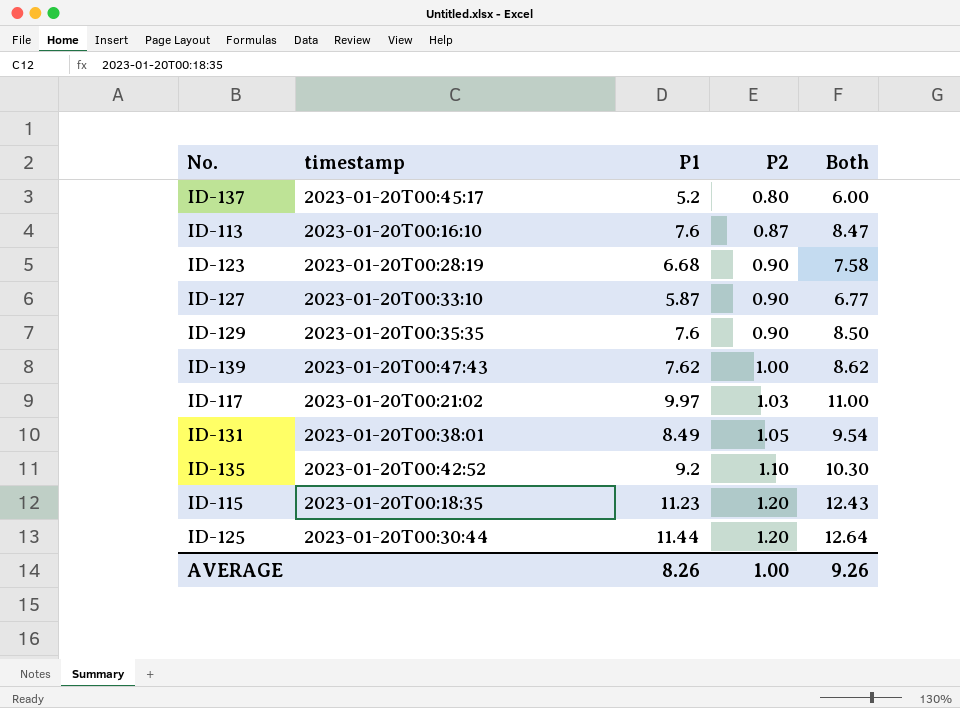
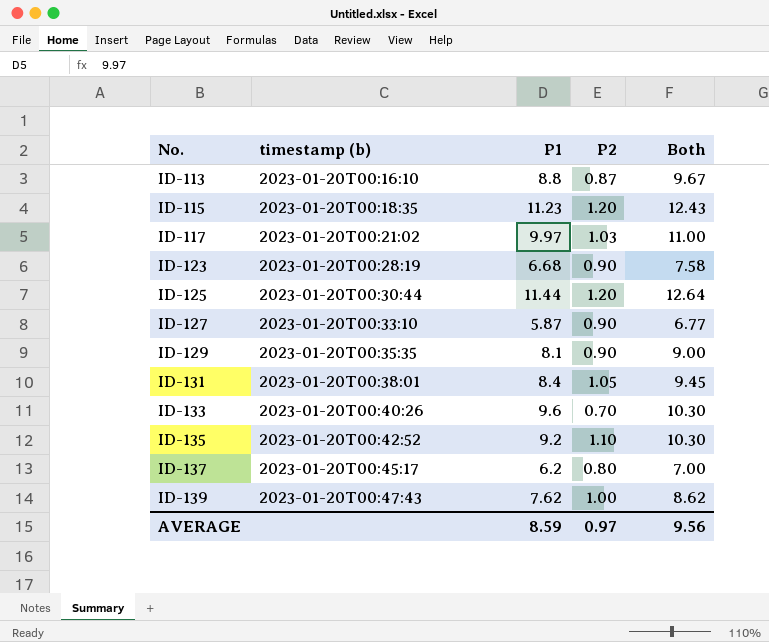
row order: P2 ascending -> No. ascending
column name: timestamp -> timestamp (b)
ID-113 | P1: 7.6 -> 8.8
ID-113 | Both: 8.47 -> 9.67
ID-129 | P1: 7.6 -> 8.1
ID-129 | Both: 8.50 -> 9.00
ID-131 | P1: 8.49 -> 8.4
ID-131 | Both: 9.54 -> 9.45
row ID-133: none -> 2023-01-20T00:40:26 | 9.6 | 0.70 | 10.30
ID-137 | P1: 5.2 -> 6.2
ID-137 | Both: 6.00 -> 7.00
AVERAGE | P1: 8.26 -> 8.59
AVERAGE | P2: 1.00 -> 0.97
AVERAGE | Both: 9.26 -> 9.56

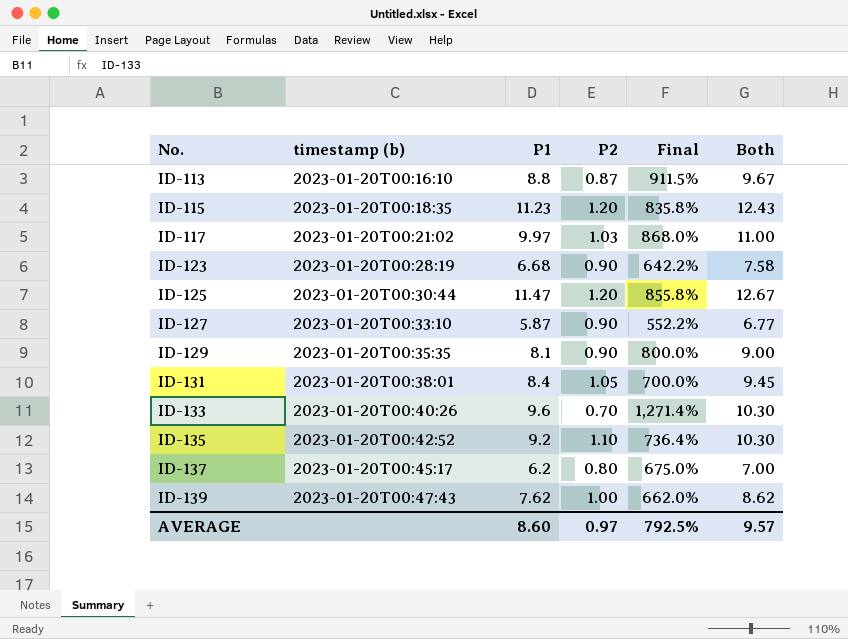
column Final | formula: none -> ([P1] - [P2]) / [P2]
ID-125 | P1: 11.44 -> 11.47
ID-125 | Both: 12.64 -> 12.67
AVERAGE | P1: 8.59 -> 8.60
AVERAGE | Both: 9.56 -> 9.57

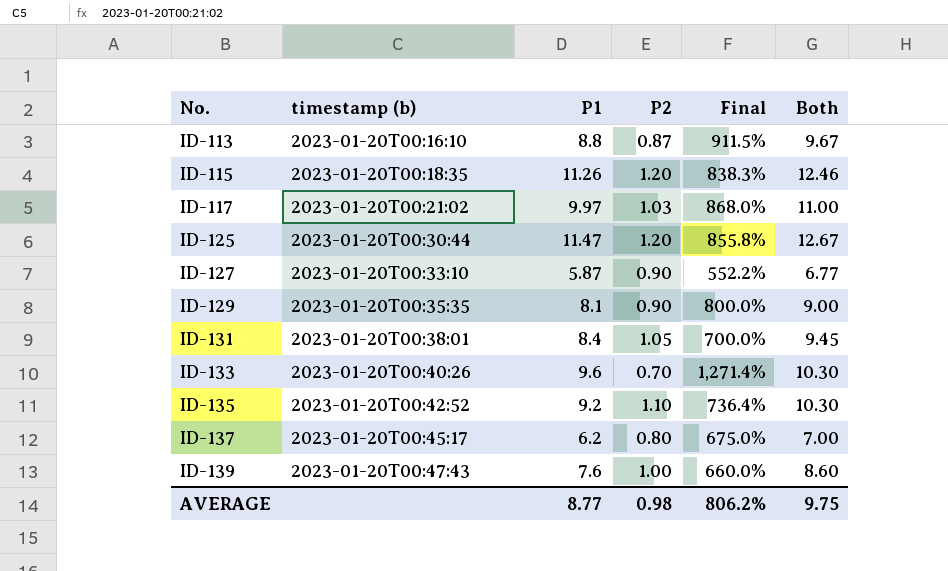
row ID-123: 2023-01-20T00:28:19 | 6.68 | 0.90 | 642.2% | 7.58 -> none
ID-115 | P1: 11.23 -> 11.26
ID-115 | Final: 835.8% -> 838.3%
ID-115 | Both: 12.43 -> 12.46
ID-139 | P1: 7.62 -> 7.6
ID-139 | Final: 662.0% -> 660.0%
ID-139 | Both: 8.62 -> 8.60
AVERAGE | P1: 8.60 -> 8.77
AVERAGE | P2: 0.97 -> 0.98
AVERAGE | Final: 792.5% -> 806.2%
AVERAGE | Both: 9.57 -> 9.75

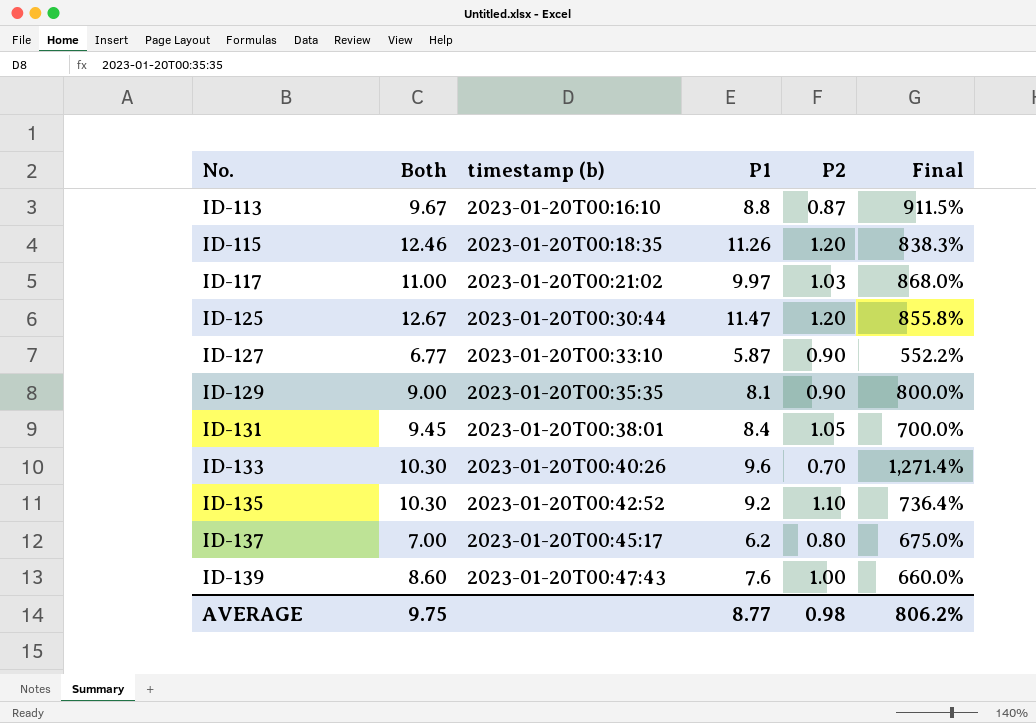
column Both | position: 6 -> 2

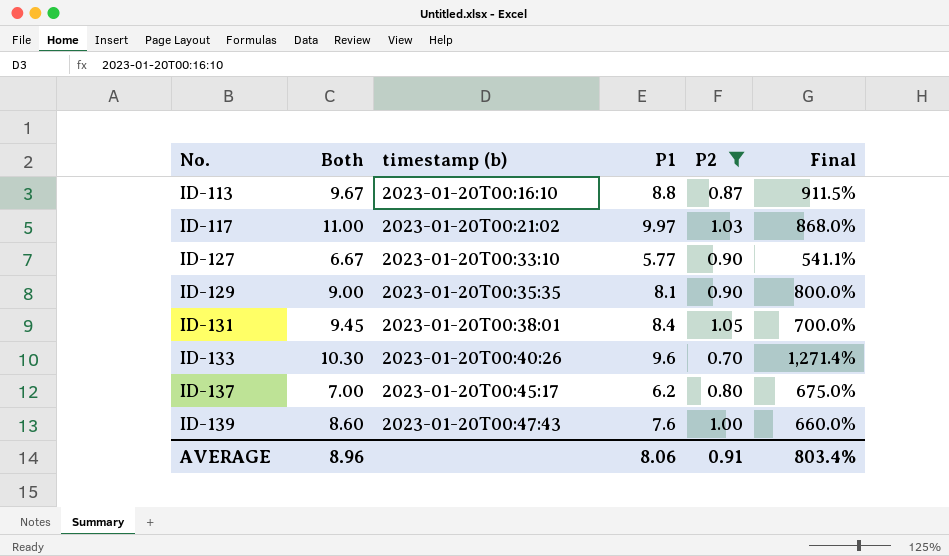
filter: none -> P2 <= 1.05
ID-127 | Both: 6.77 -> 6.67
ID-127 | P1: 5.87 -> 5.77
ID-127 | Final: 552.2% -> 541.1%
AVERAGE | Both: 9.75 -> 8.96
AVERAGE | P1: 8.77 -> 8.06
AVERAGE | P2: 0.98 -> 0.91
AVERAGE | Final: 806.2% -> 803.4%

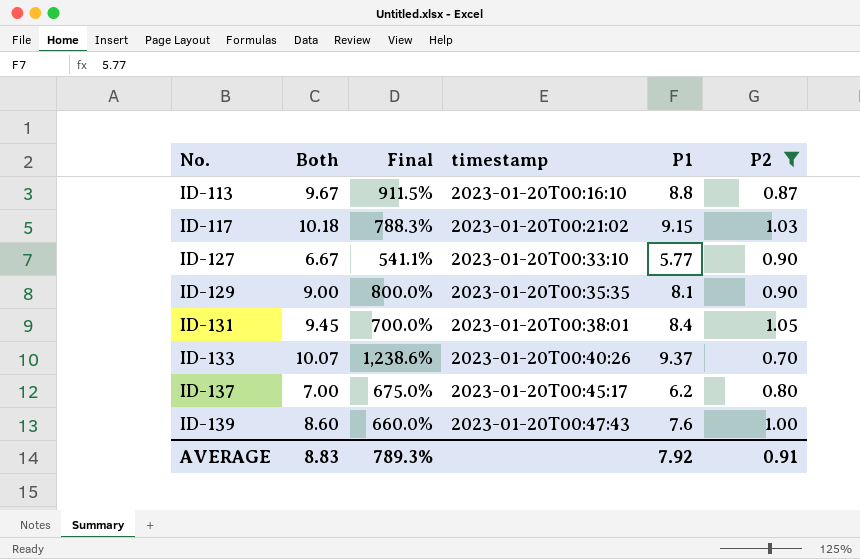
column Final | position: 6 -> 3
column name: timestamp (b) -> timestamp
ID-117 | Both: 11.00 -> 10.18
ID-117 | Final: 868.0% -> 788.3%
ID-117 | P1: 9.97 -> 9.15
ID-133 | Both: 10.30 -> 10.07
ID-133 | Final: 1,271.4% -> 1,238.6%
ID-133 | P1: 9.6 -> 9.37
AVERAGE | Both: 8.96 -> 8.83
AVERAGE | Final: 803.4% -> 789.3%
AVERAGE | P1: 8.06 -> 7.92

